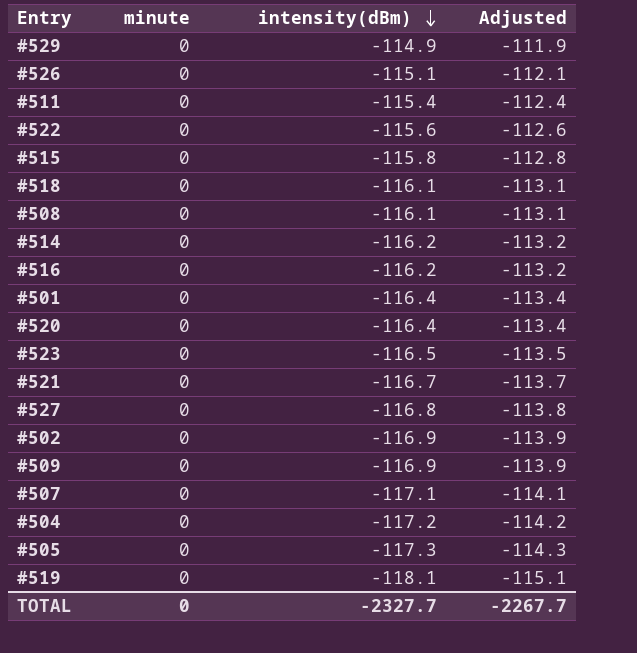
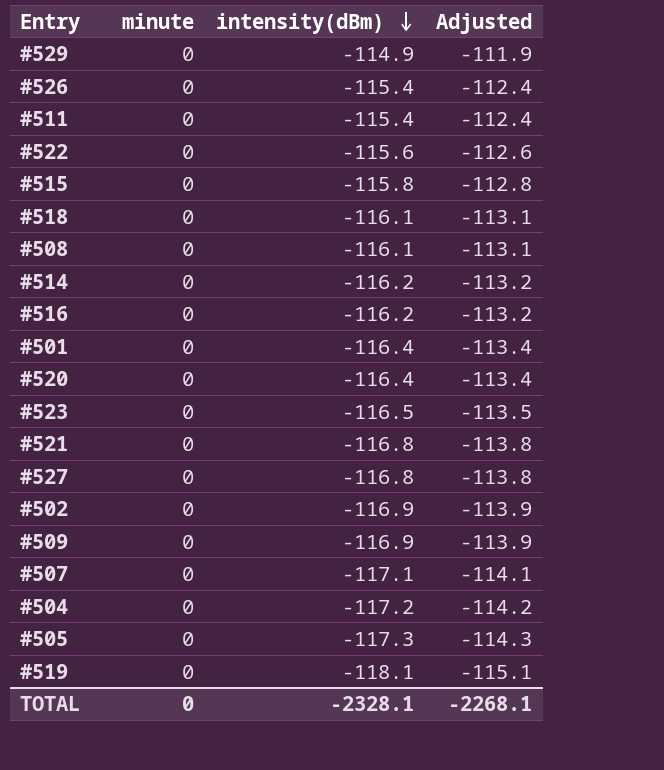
#526 | intensity(dBm): -115.1 -> -115.4
#526 | Adjusted: -112.1 -> -112.4
#521 | intensity(dBm): -116.7 -> -116.8
#521 | Adjusted: -113.7 -> -113.8
TOTAL | intensity(dBm): -2327.7 -> -2328.1
TOTAL | Adjusted: -2267.7 -> -2268.1

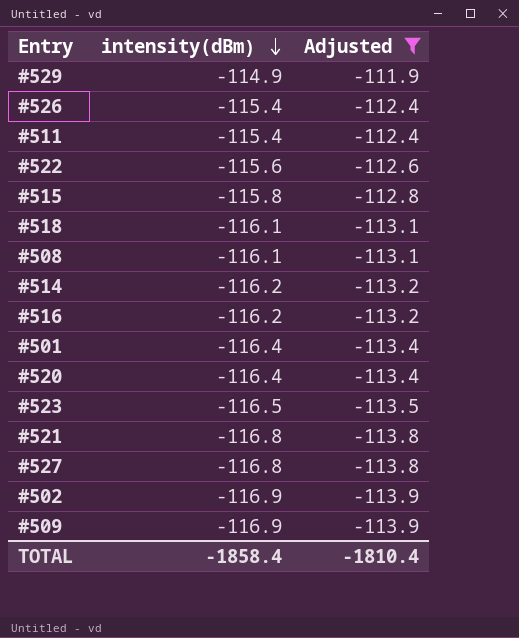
filter: none -> Adjusted >= -113.9
column minute | position: 2 -> none
TOTAL | intensity(dBm): -2328.1 -> -1858.4
TOTAL | Adjusted: -2268.1 -> -1810.4

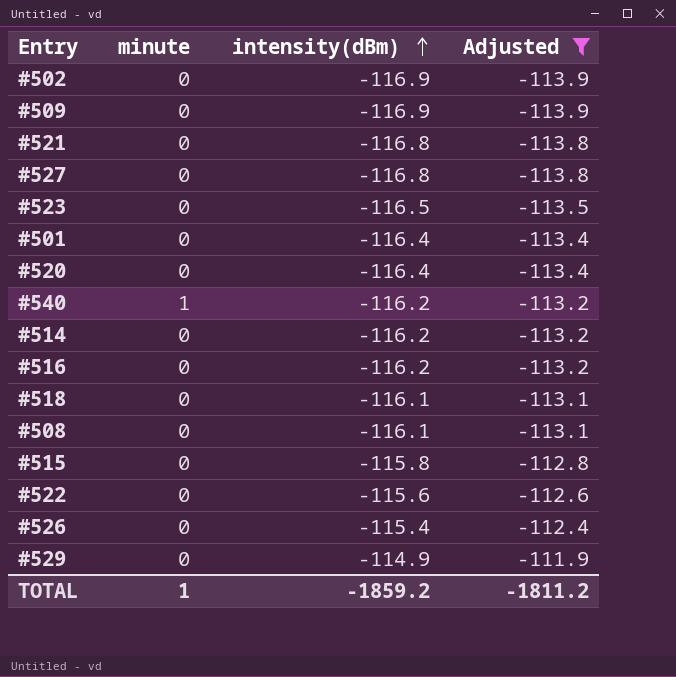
row order: intensity(dBm) descending -> intensity(dBm) ascending
column minute | position: none -> 2
row #511: -115.4 | -112.4 -> none
row #540: none -> 1 | -116.2 | -113.2
TOTAL | intensity(dBm): -1858.4 -> -1859.2
TOTAL | Adjusted: -1810.4 -> -1811.2

